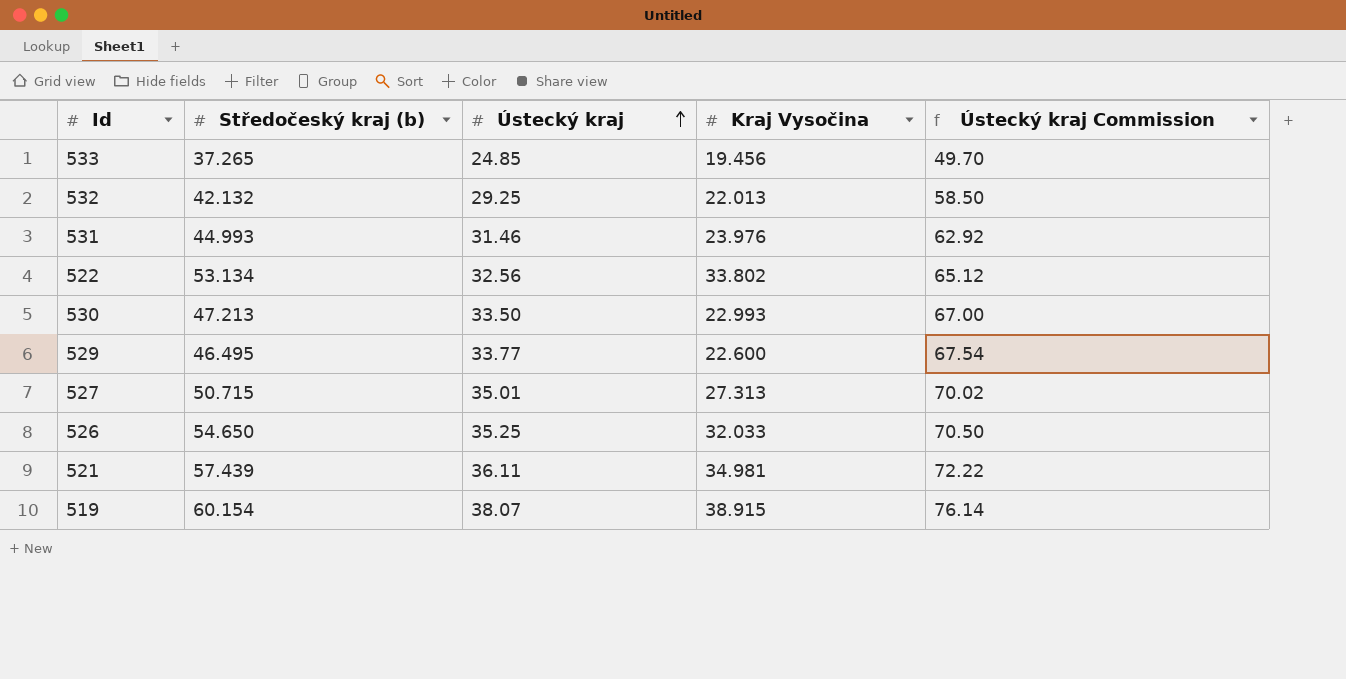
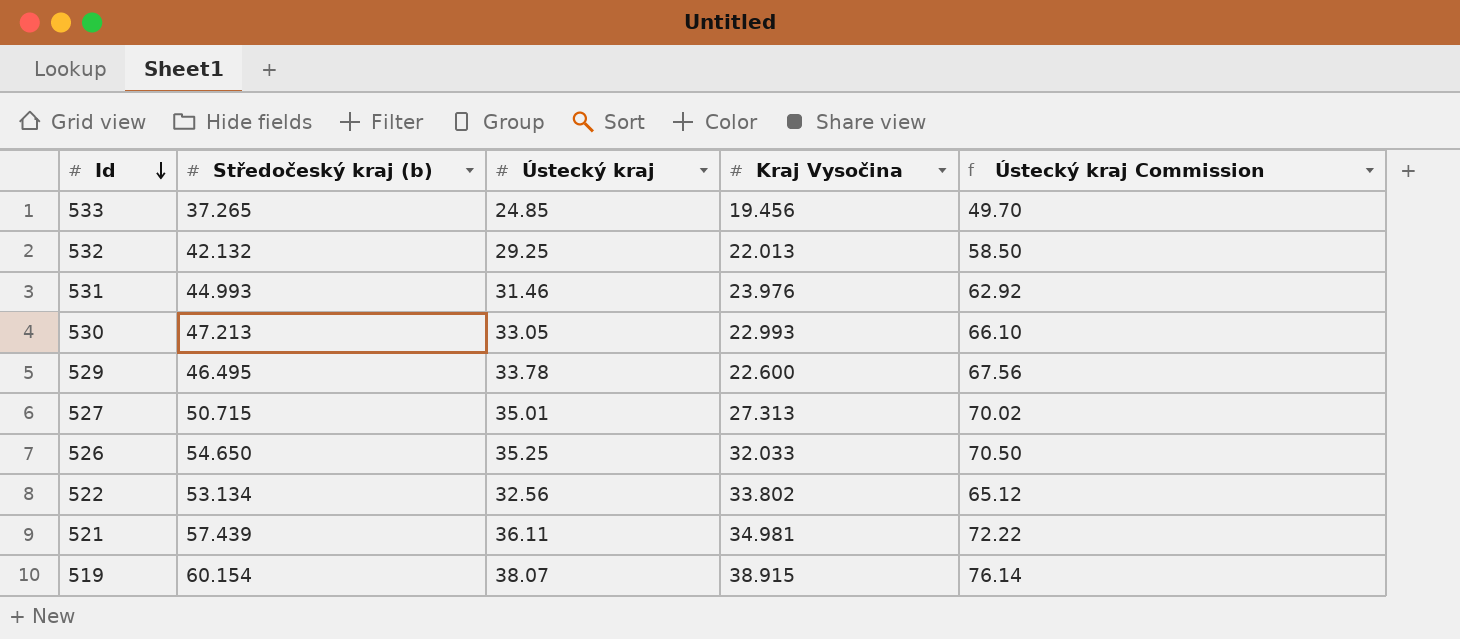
row order: Ústecký kraj ascending -> Id descending
530 | Ústecký kraj: 33.50 -> 33.05
530 | Ústecký kraj Commission: 67.00 -> 66.10
529 | Ústecký kraj: 33.77 -> 33.78
529 | Ústecký kraj Commission: 67.54 -> 67.56

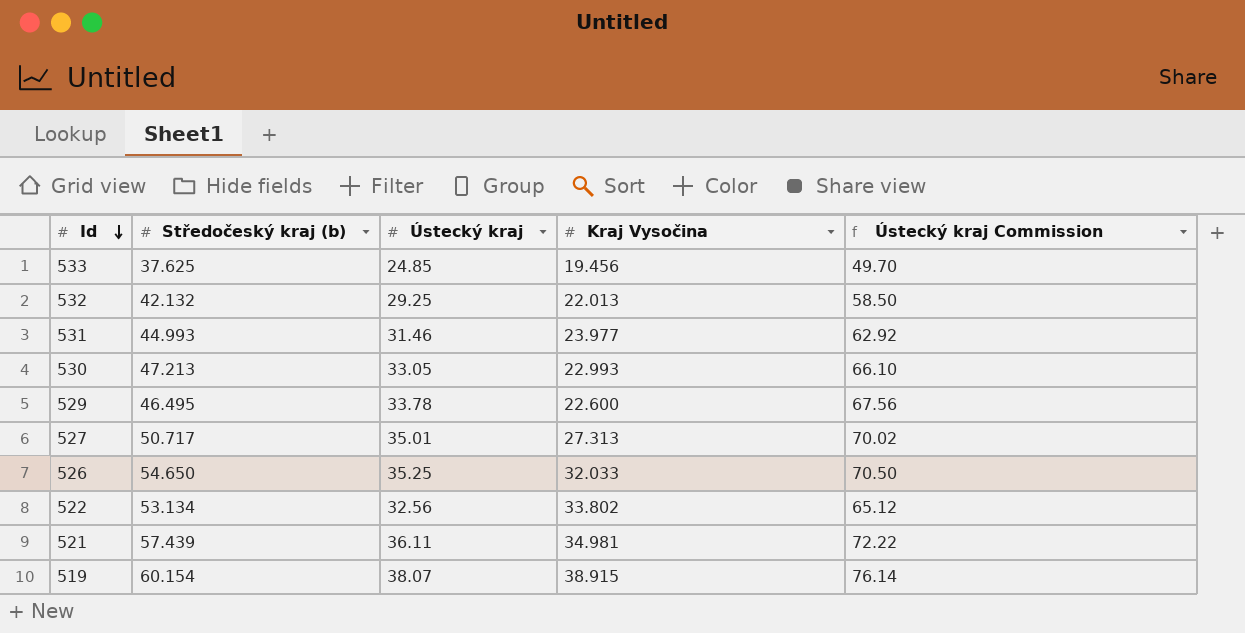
533 | Středočeský kraj (b): 37.265 -> 37.625
531 | Kraj Vysočina: 23.976 -> 23.977
527 | Středočeský kraj (b): 50.715 -> 50.717

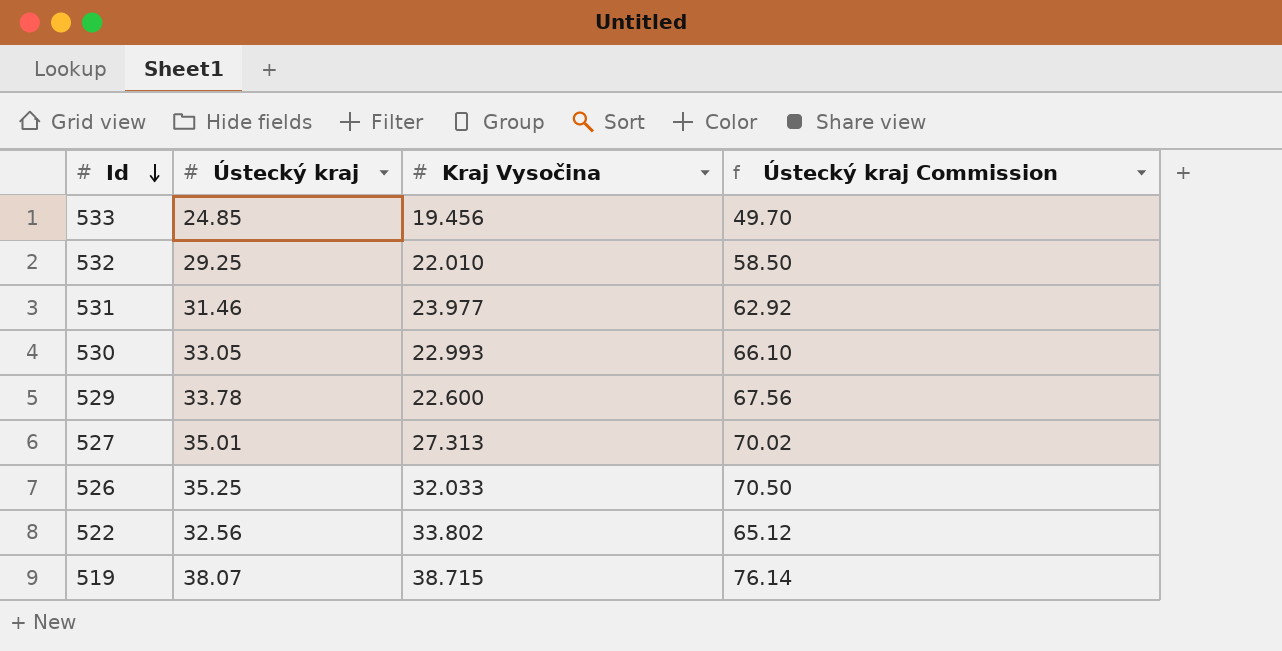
column Středočeský kraj (b) | position: 2 -> none
row 521: 57.439 | 36.11 | 34.981 | 72.22 -> none
532 | Kraj Vysočina: 22.013 -> 22.010
519 | Kraj Vysočina: 38.915 -> 38.715

